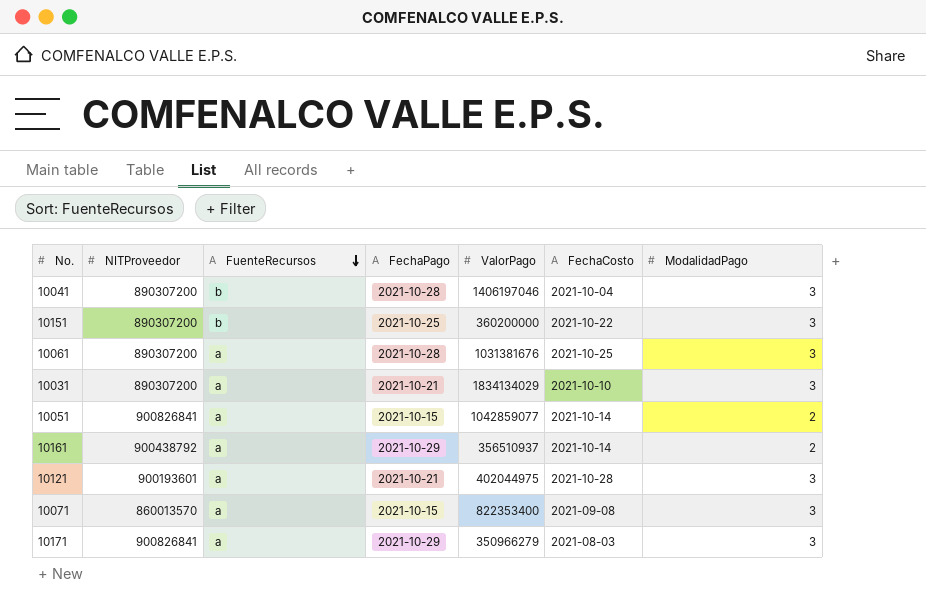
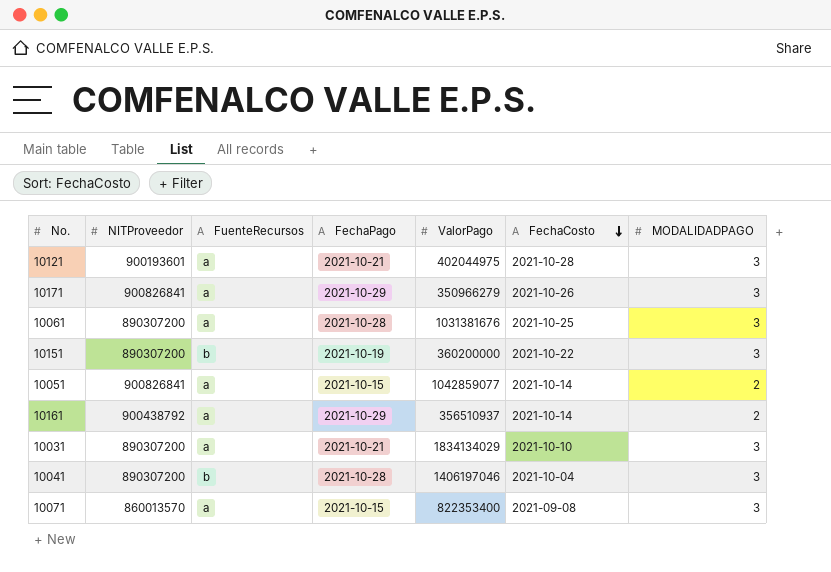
row order: FuenteRecursos descending -> FechaCosto descending
column name: ModalidadPago -> MODALIDADPAGO
10171 | FechaCosto: 2021-08-03 -> 2021-10-26
10151 | FechaPago: 2021-10-25 -> 2021-10-19

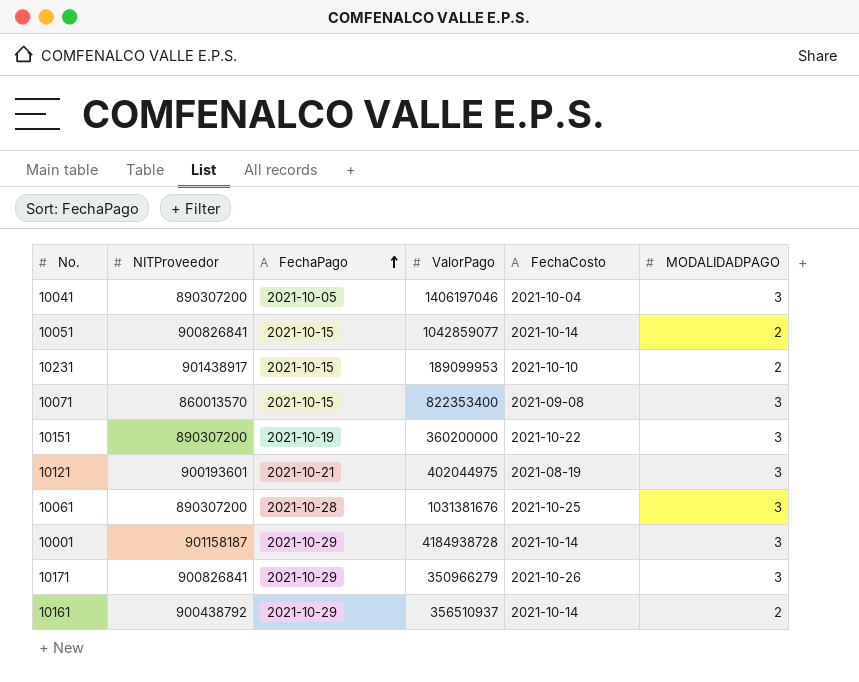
row order: FechaCosto descending -> FechaPago ascending
column FuenteRecursos | position: 3 -> none
row 10031: 890307200 | a | 2021-10-21 | 1834134029 | 2021-10-10 | 3 -> none
10041 | FechaPago: 2021-10-28 -> 2021-10-05
row 10231: none -> 901438917 | 2021-10-15 | 189099953 | 2021-10-10 | 2
10121 | FechaCosto: 2021-10-28 -> 2021-08-19
row 10001: none -> 901158187 | 2021-10-29 | 4184938728 | 2021-10-14 | 3

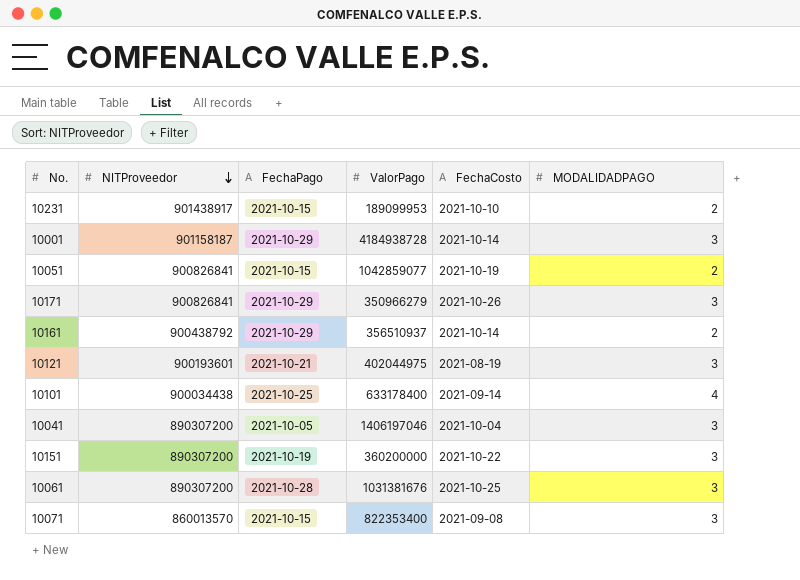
row order: FechaPago ascending -> NITProveedor descending
10051 | FechaCosto: 2021-10-14 -> 2021-10-19
row 10101: none -> 900034438 | 2021-10-25 | 633178400 | 2021-09-14 | 4

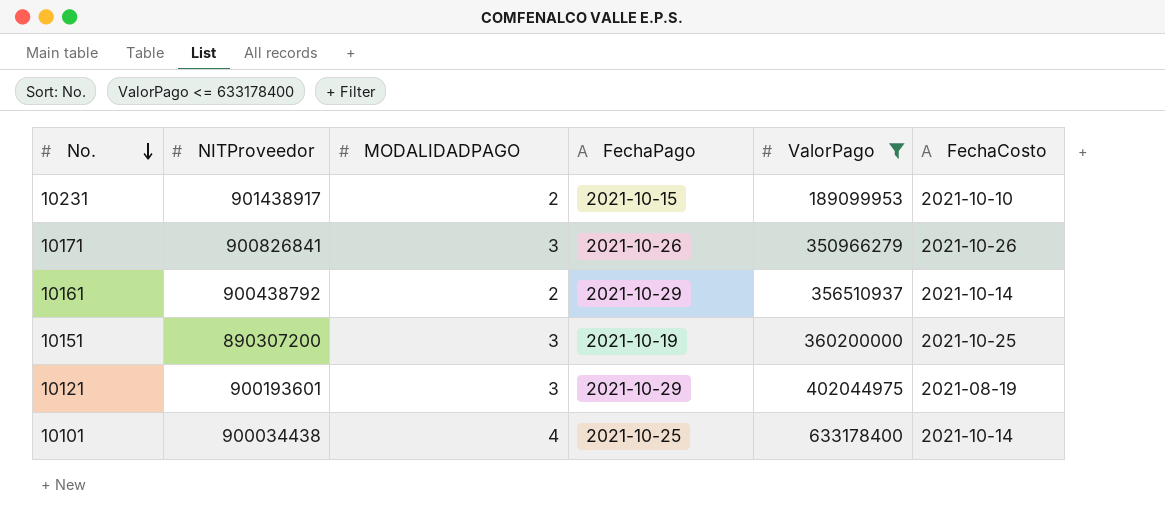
filter: none -> ValorPago <= 633178400
row order: NITProveedor descending -> No. descending
column MODALIDADPAGO | position: 6 -> 3
10171 | FechaPago: 2021-10-29 -> 2021-10-26
10151 | FechaCosto: 2021-10-22 -> 2021-10-25
10121 | FechaPago: 2021-10-21 -> 2021-10-29
10101 | FechaCosto: 2021-09-14 -> 2021-10-14

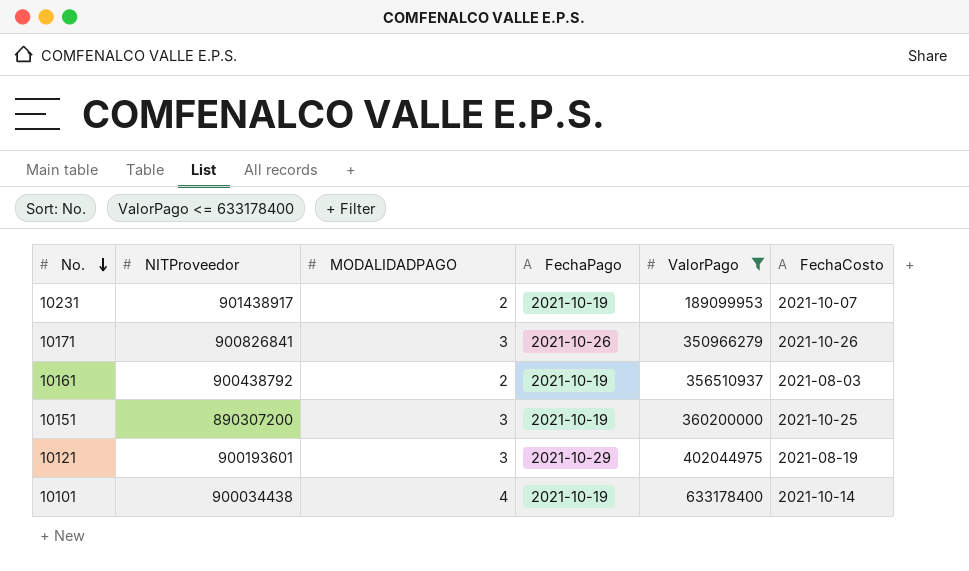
10231 | FechaPago: 2021-10-15 -> 2021-10-19
10231 | FechaCosto: 2021-10-10 -> 2021-10-07
10161 | FechaPago: 2021-10-29 -> 2021-10-19
10161 | FechaCosto: 2021-10-14 -> 2021-08-03
10101 | FechaPago: 2021-10-25 -> 2021-10-19

